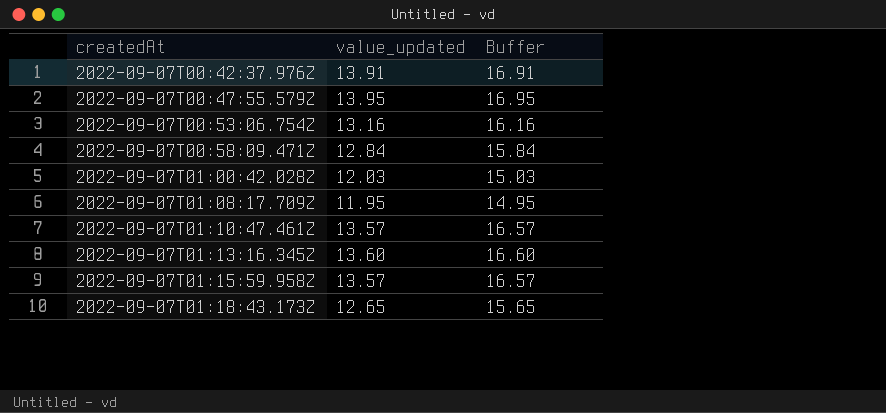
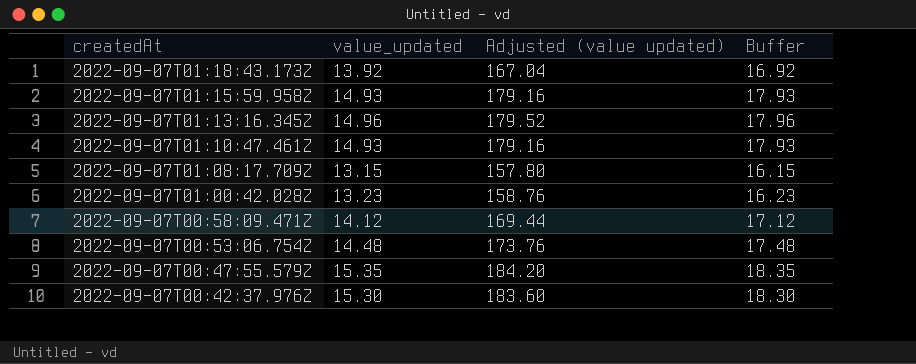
row order: createdAt ascending -> createdAt descending
column Adjusted (value updated) | formula: none -> [value_updated] * 12
2022-09-07T01:18:43.173Z | value_updated: 12.65 -> 13.92
2022-09-07T01:18:43.173Z | Buffer: 15.65 -> 16.92
2022-09-07T01:15:59.958Z | value_updated: 13.57 -> 14.93
2022-09-07T01:15:59.958Z | Buffer: 16.57 -> 17.93
2022-09-07T01:13:16.345Z | value_updated: 13.60 -> 14.96
2022-09-07T01:13:16.345Z | Buffer: 16.60 -> 17.96
2022-09-07T01:10:47.461Z | value_updated: 13.57 -> 14.93
2022-09-07T01:10:47.461Z | Buffer: 16.57 -> 17.93
2022-09-07T01:08:17.709Z | value_updated: 11.95 -> 13.15
2022-09-07T01:08:17.709Z | Buffer: 14.95 -> 16.15
2022-09-07T01:00:42.028Z | value_updated: 12.03 -> 13.23
2022-09-07T01:00:42.028Z | Buffer: 15.03 -> 16.23
2022-09-07T00:58:09.471Z | value_updated: 12.84 -> 14.12
2022-09-07T00:58:09.471Z | Buffer: 15.84 -> 17.12
2022-09-07T00:53:06.754Z | value_updated: 13.16 -> 14.48
2022-09-07T00:53:06.754Z | Buffer: 16.16 -> 17.48
2022-09-07T00:47:55.579Z | value_updated: 13.95 -> 15.35
2022-09-07T00:47:55.579Z | Buffer: 16.95 -> 18.35
2022-09-07T00:42:37.976Z | value_updated: 13.91 -> 15.30
2022-09-07T00:42:37.976Z | Buffer: 16.91 -> 18.30

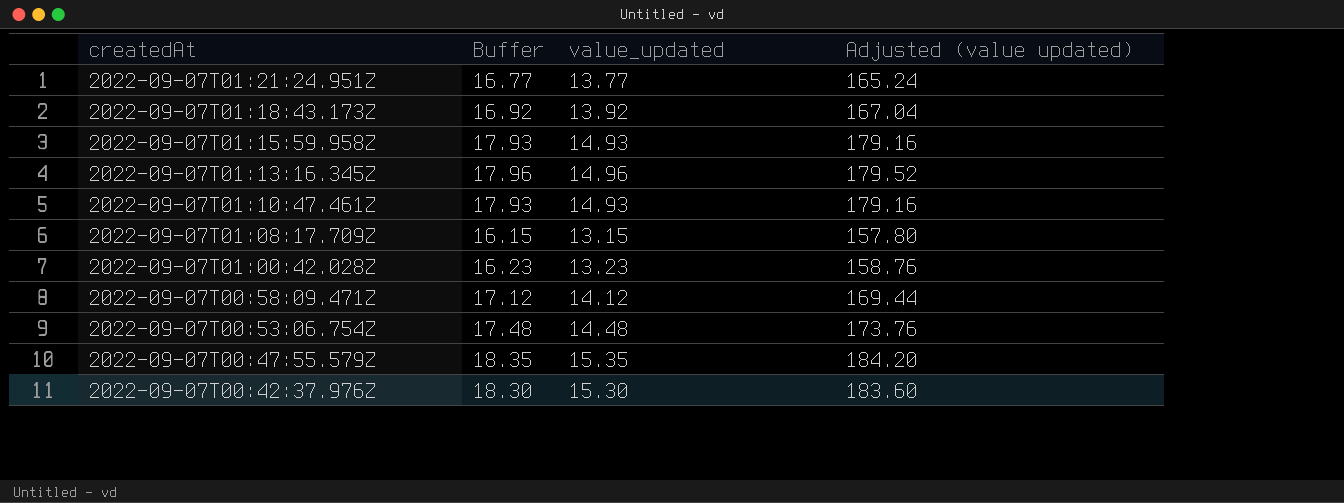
column Buffer | position: 4 -> 2
row 2022-09-07T01:21:24.951Z: none -> 16.77 | 13.77 | 165.24

